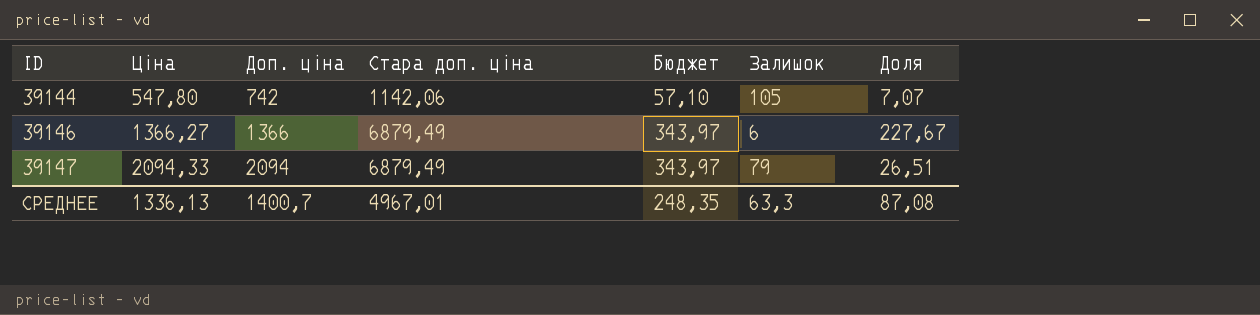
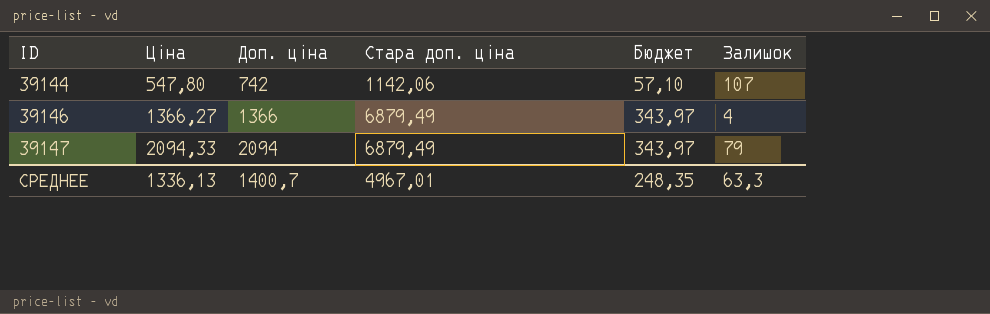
column Доля | formula: [Доп. ціна] / [Залишок] -> none
39144 | Залишок: 105 -> 107
39146 | Залишок: 6 -> 4

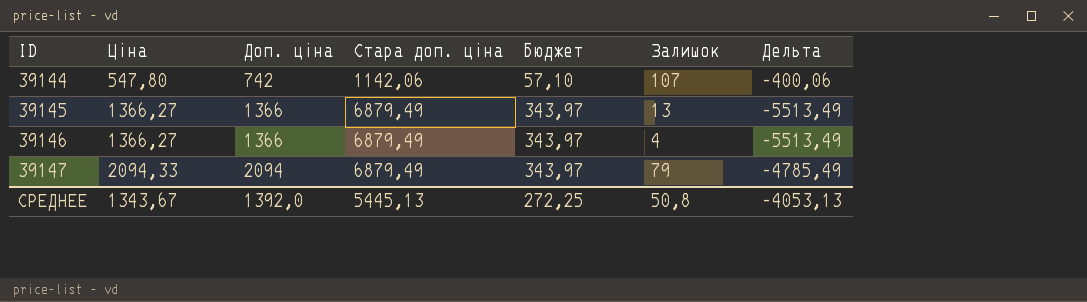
column Дельта | formula: none -> [Доп. ціна] - [Стара доп. ціна]
row 39145: none -> 1366,27 | 1366 | 6879,49 | 343,97 | 13 | -5513,49
СРЕДНЕЕ | Ціна: 1336,13 -> 1343,67
СРЕДНЕЕ | Доп. ціна: 1400,7 -> 1392,0
СРЕДНЕЕ | Стара доп. ціна: 4967,01 -> 5445,13
СРЕДНЕЕ | Бюджет: 248,35 -> 272,25
СРЕДНЕЕ | Залишок: 63,3 -> 50,8

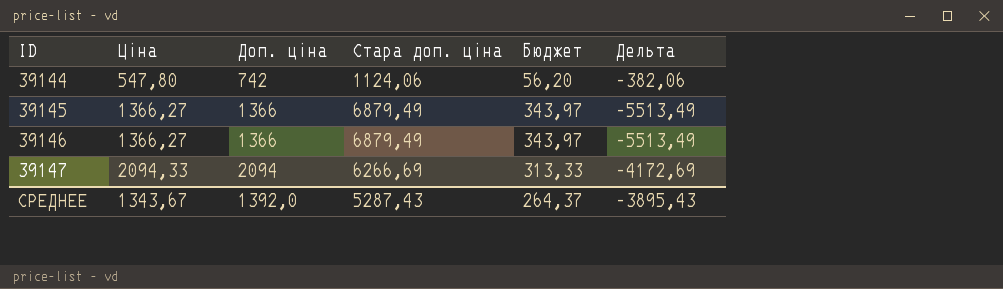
column Залишок | position: 6 -> none
39144 | Стара доп. ціна: 1142,06 -> 1124,06
39144 | Бюджет: 57,10 -> 56,20
39144 | Дельта: -400,06 -> -382,06
39147 | Стара доп. ціна: 6879,49 -> 6266,69
39147 | Бюджет: 343,97 -> 313,33
39147 | Дельта: -4785,49 -> -4172,69
СРЕДНЕЕ | Стара доп. ціна: 5445,13 -> 5287,43
СРЕДНЕЕ | Бюджет: 272,25 -> 264,37
СРЕДНЕЕ | Дельта: -4053,13 -> -3895,43

